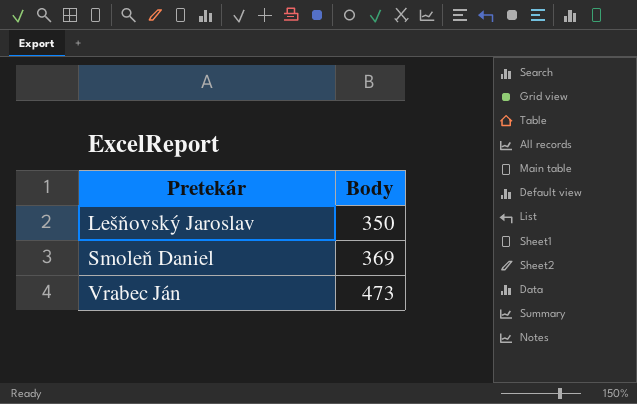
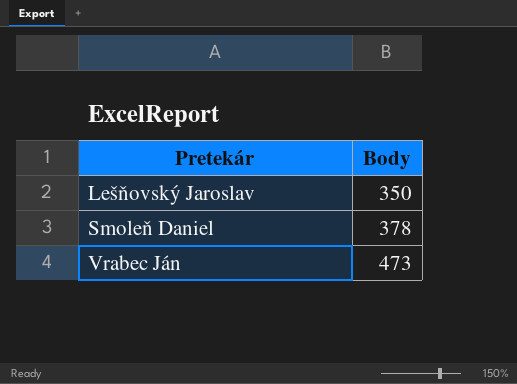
Smoleň Daniel | Body: 369 -> 378

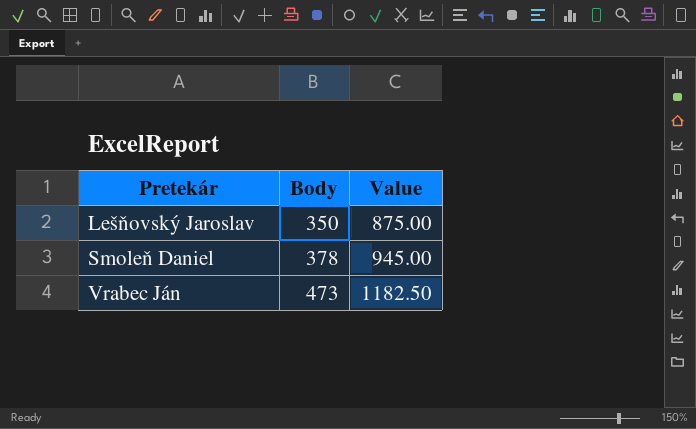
column Value | formula: none -> [Body] * 2.5

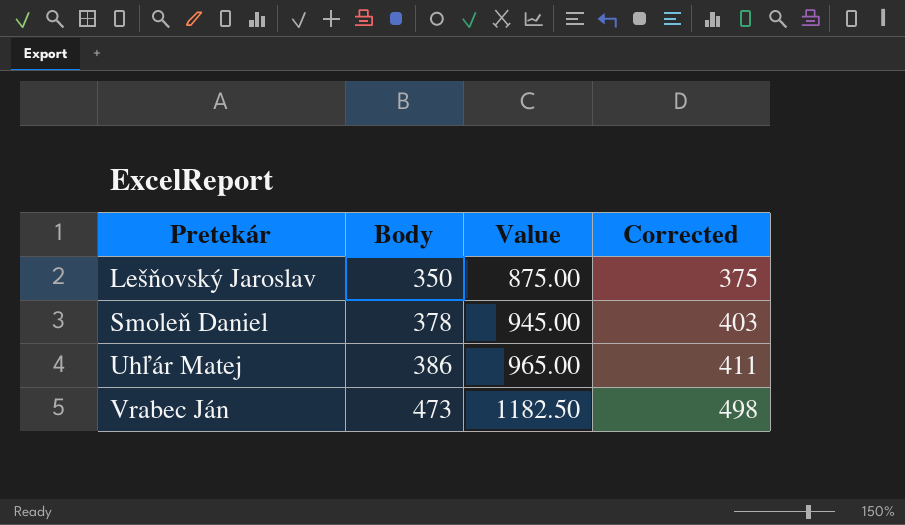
column Corrected | formula: none -> [Body] + 25
row Uhľár Matej: none -> 386 | 965.00 | 411

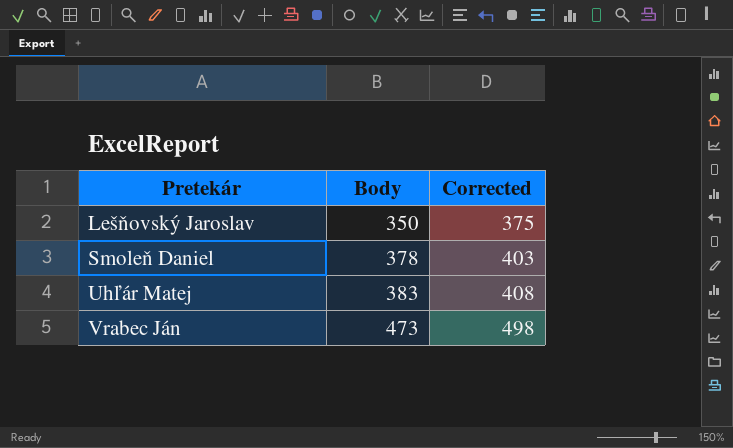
column Value | formula: [Body] * 2.5 -> none
Uhľár Matej | Body: 386 -> 383
Uhľár Matej | Corrected: 411 -> 408

